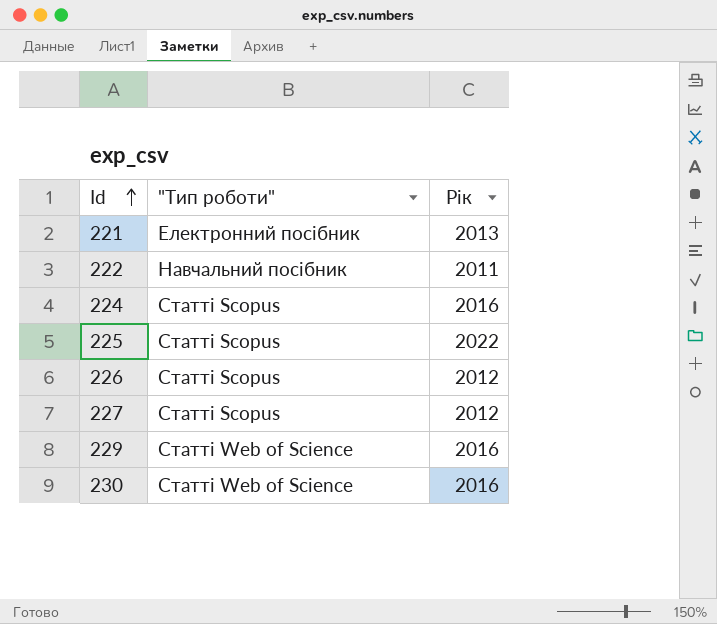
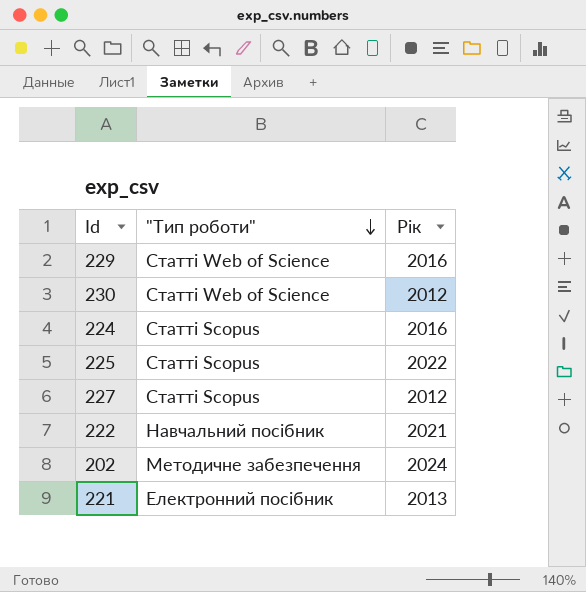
row order: Id ascending -> "Тип роботи" descending
row 226: Статті Scopus | 2012 -> none
230 | Рік: 2016 -> 2012
222 | Рік: 2011 -> 2021
row 202: none -> Методичне забезпечення | 2024

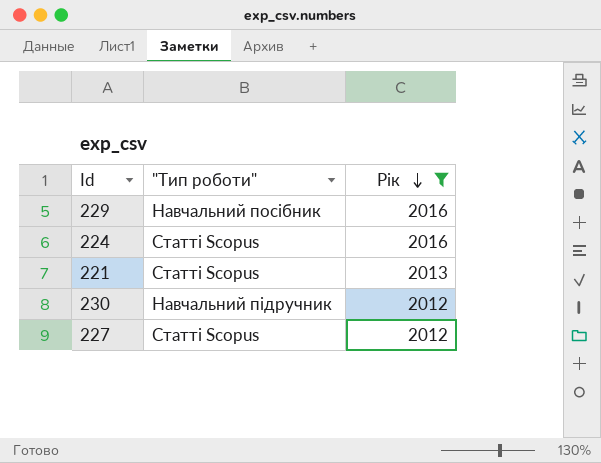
filter: none -> Рік <= 2016
row order: "Тип роботи" descending -> Рік descending
229 | "Тип роботи": Статті Web of Science -> Навчальний посібник
221 | "Тип роботи": Електронний посібник -> Статті Scopus
230 | "Тип роботи": Статті Web of Science -> Навчальний підручник

